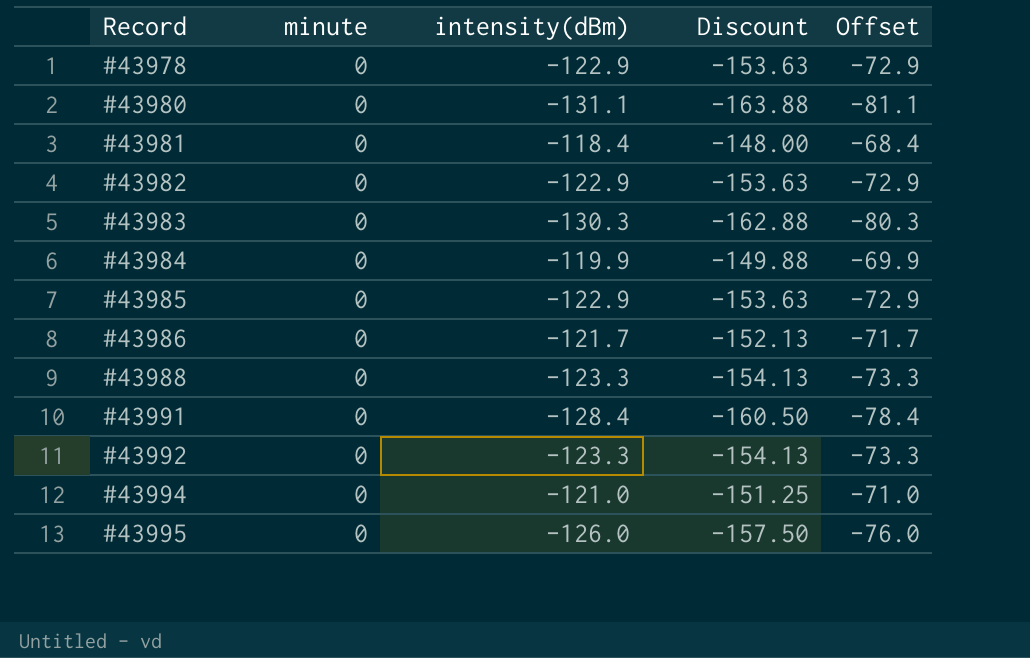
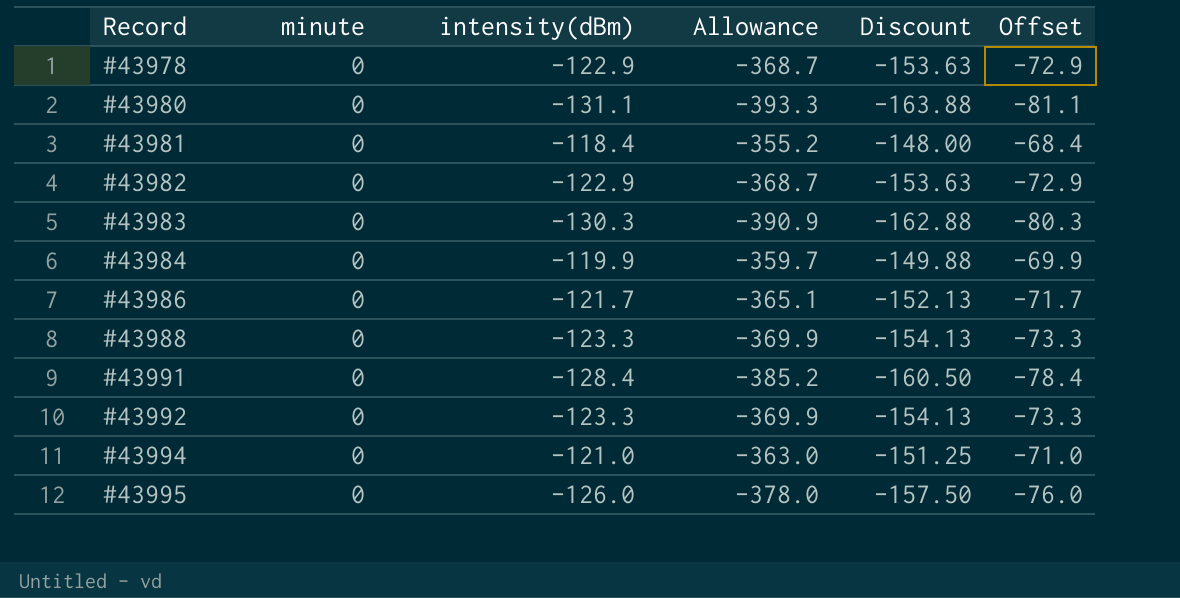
column Allowance | formula: none -> [intensity(dBm)] * 3
row #43985: 0 | -122.9 | -153.63 | -72.9 -> none

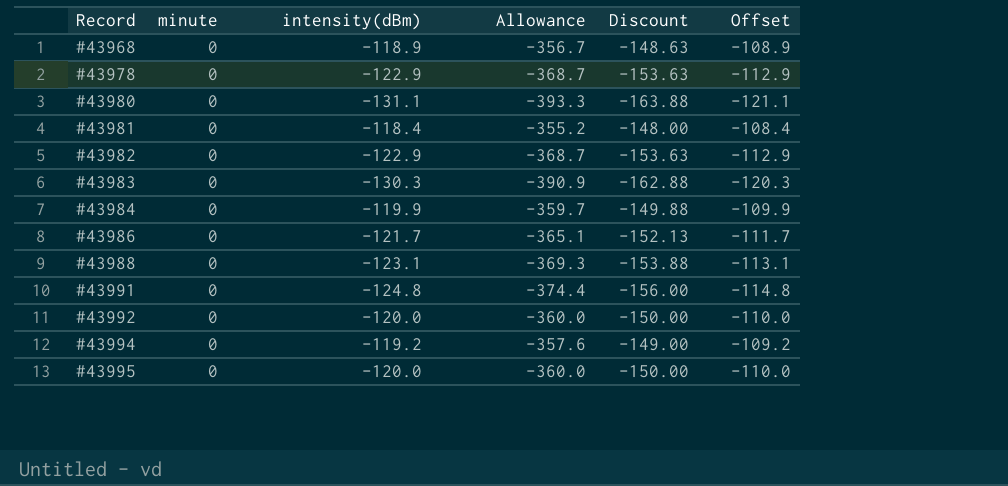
column Offset | formula: [intensity(dBm)] + 50 -> [intensity(dBm)] + 10
row #43968: none -> 0 | -118.9 | -356.7 | -148.63 | -108.9
#43988 | intensity(dBm): -123.3 -> -123.1
#43988 | Allowance: -369.9 -> -369.3
#43988 | Discount: -154.13 -> -153.88
#43991 | intensity(dBm): -128.4 -> -124.8
#43991 | Allowance: -385.2 -> -374.4
#43991 | Discount: -160.50 -> -156.00
#43992 | intensity(dBm): -123.3 -> -120.0
#43992 | Allowance: -369.9 -> -360.0
#43992 | Discount: -154.13 -> -150.00
#43994 | intensity(dBm): -121.0 -> -119.2
#43994 | Allowance: -363.0 -> -357.6
#43994 | Discount: -151.25 -> -149.00
#43995 | intensity(dBm): -126.0 -> -120.0
#43995 | Allowance: -378.0 -> -360.0
#43995 | Discount: -157.50 -> -150.00

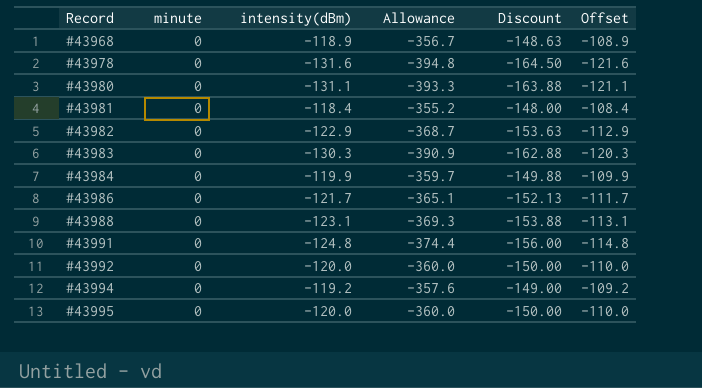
#43978 | intensity(dBm): -122.9 -> -131.6
#43978 | Allowance: -368.7 -> -394.8
#43978 | Discount: -153.63 -> -164.50
#43978 | Offset: -112.9 -> -121.6

